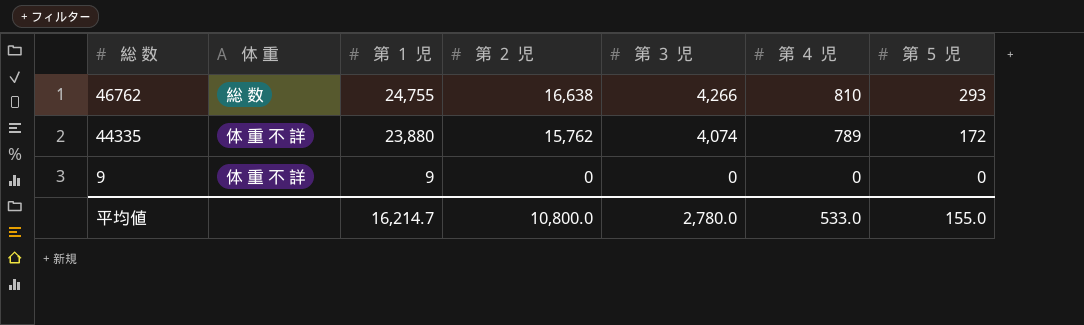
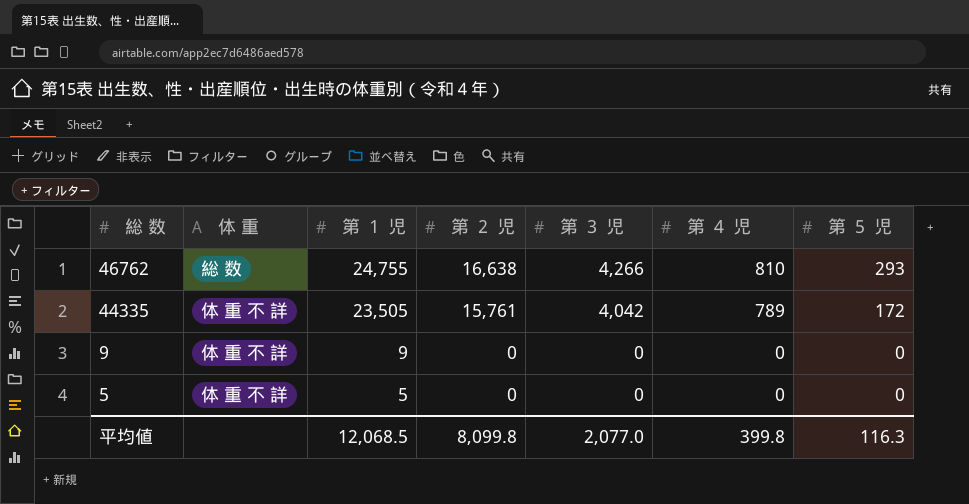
44335 | 第 １ 児: 23,880 -> 23,505
44335 | 第 ２ 児: 15,762 -> 15,761
44335 | 第 ３ 児: 4,074 -> 4,042
row 5: none -> 体 重 不 詳 | 5 | 0 | 0 | 0 | 0
平均値 | 第 １ 児: 16,214.7 -> 12,068.5
平均値 | 第 ２ 児: 10,800.0 -> 8,099.8
平均値 | 第 ３ 児: 2,780.0 -> 2,077.0
平均値 | 第 ４ 児: 533.0 -> 399.8
平均値 | 第 ５ 児: 155.0 -> 116.3

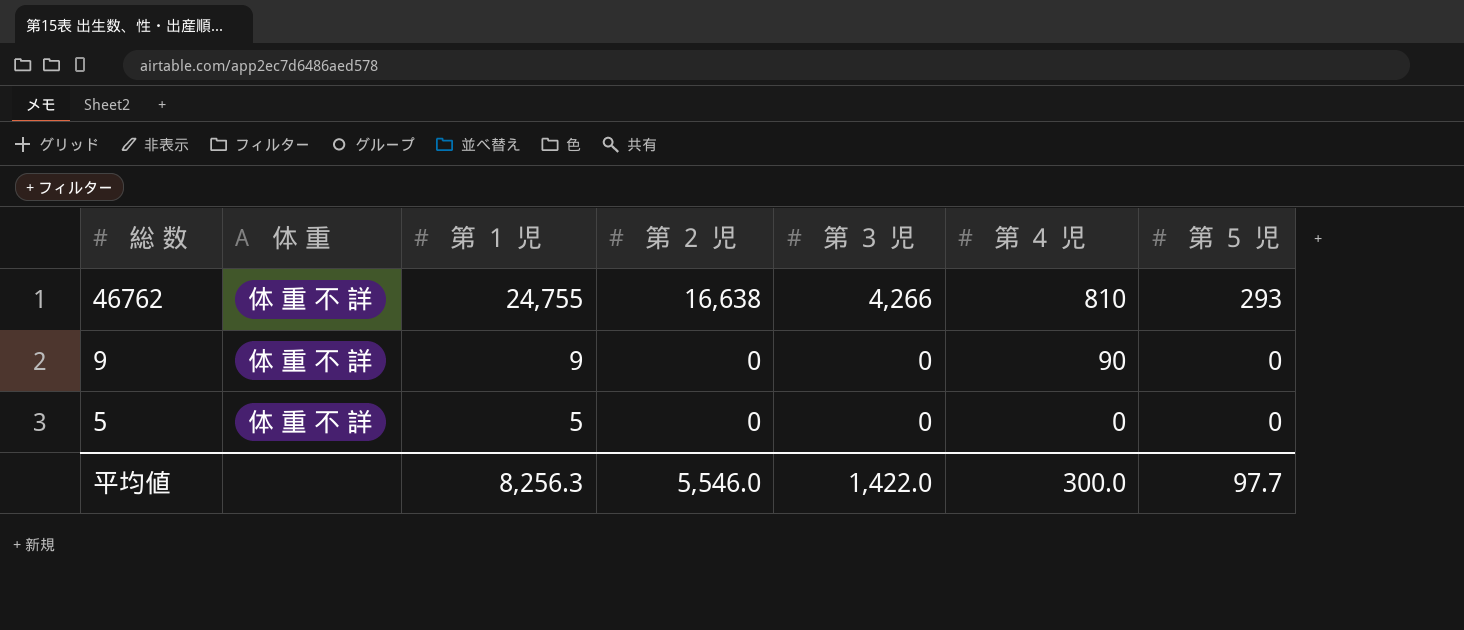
row 44335: 体 重 不 詳 | 23,505 | 15,761 | 4,042 | 789 | 172 -> none
46762 | 体 重: 総 数 -> 体 重 不 詳
9 | 第 ４ 児: 0 -> 90
平均値 | 第 １ 児: 12,068.5 -> 8,256.3
平均値 | 第 ２ 児: 8,099.8 -> 5,546.0
平均値 | 第 ３ 児: 2,077.0 -> 1,422.0
平均値 | 第 ４ 児: 399.8 -> 300.0
平均値 | 第 ５ 児: 116.3 -> 97.7

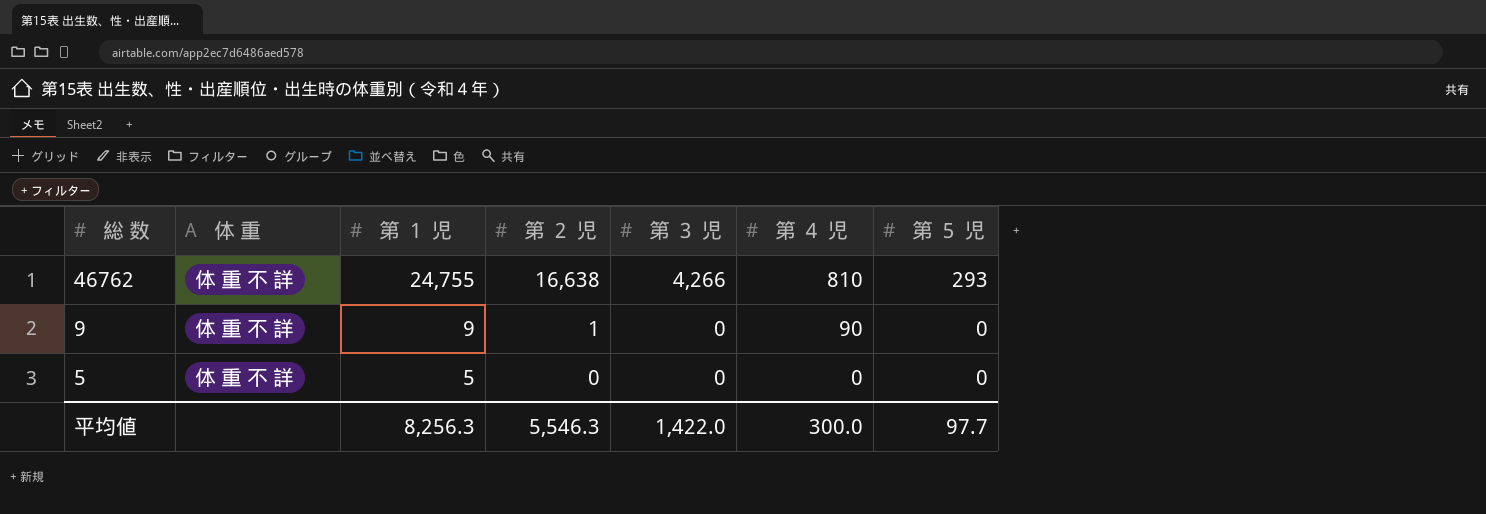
9 | 第 ２ 児: 0 -> 1
平均値 | 第 ２ 児: 5,546.0 -> 5,546.3

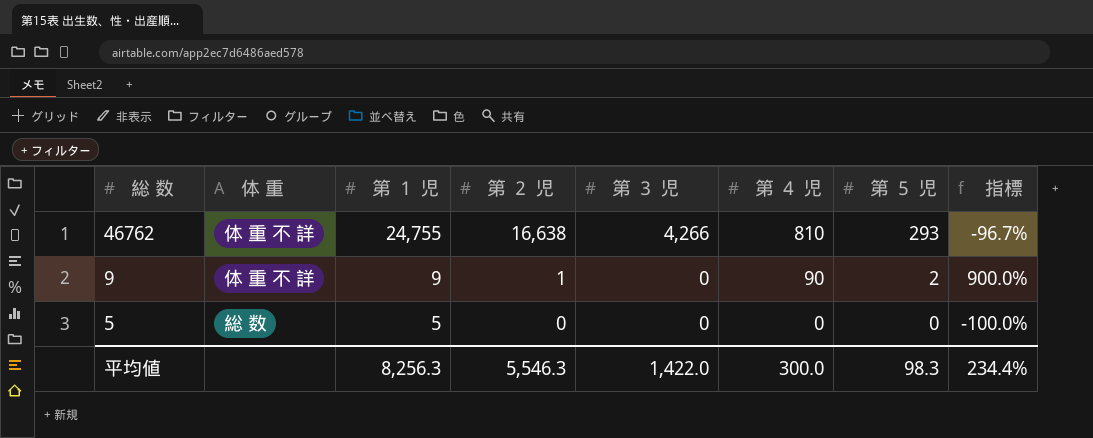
column 指標 | formula: none -> ([第 ４ 児] - [第 １ 児]) / [第 １ 児]
9 | 第 ５ 児: 0 -> 2
5 | 体 重: 体 重 不 詳 -> 総 数
平均値 | 第 ５ 児: 97.7 -> 98.3

